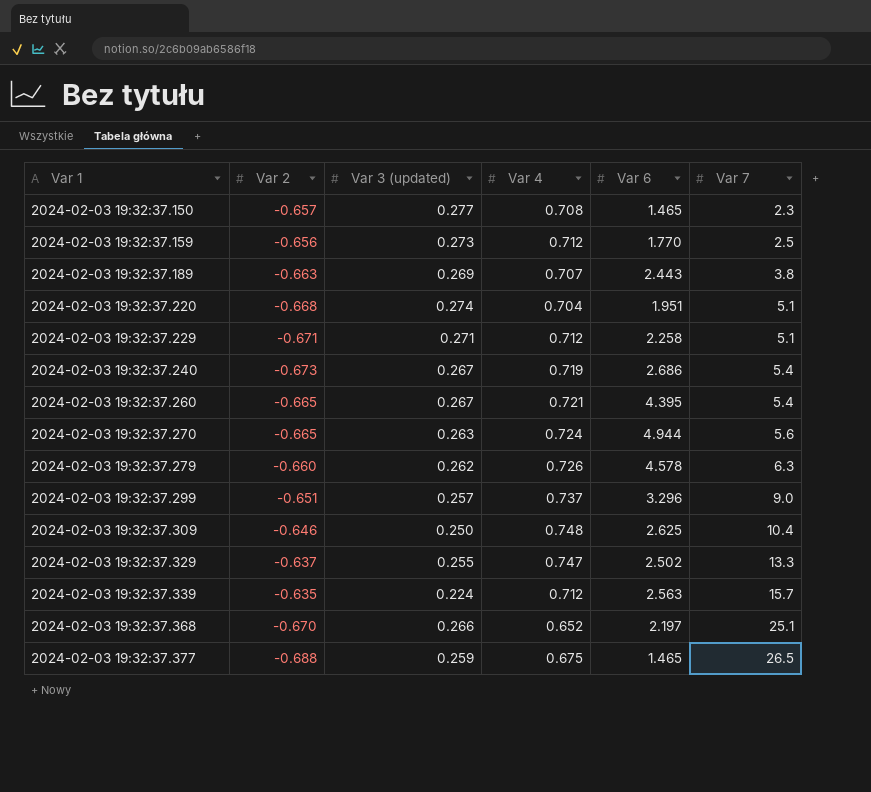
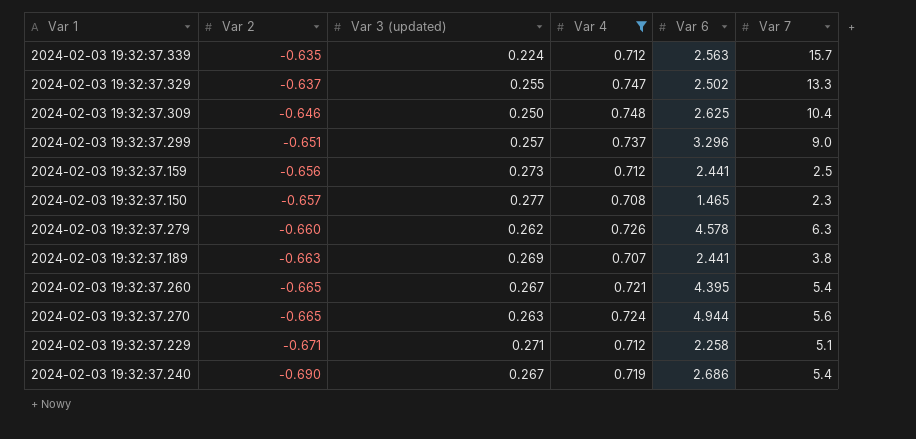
filter: none -> Var 4 >= 0.707
row order: Var 1 ascending -> Var 2 descending
2024-02-03 19:32:37.159 | Var 6: 1.770 -> 2.441
2024-02-03 19:32:37.189 | Var 6: 2.443 -> 2.441
2024-02-03 19:32:37.240 | Var 2: -0.673 -> -0.690

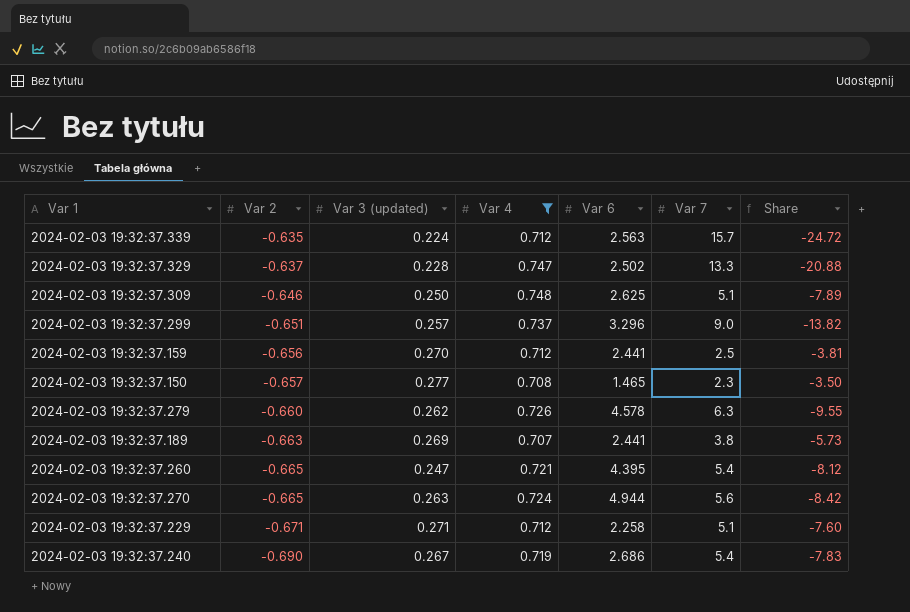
column Share | formula: none -> [Var 7] / [Var 2]
2024-02-03 19:32:37.329 | Var 3 (updated): 0.255 -> 0.228
2024-02-03 19:32:37.309 | Var 7: 10.4 -> 5.1
2024-02-03 19:32:37.159 | Var 3 (updated): 0.273 -> 0.270
2024-02-03 19:32:37.260 | Var 3 (updated): 0.267 -> 0.247

